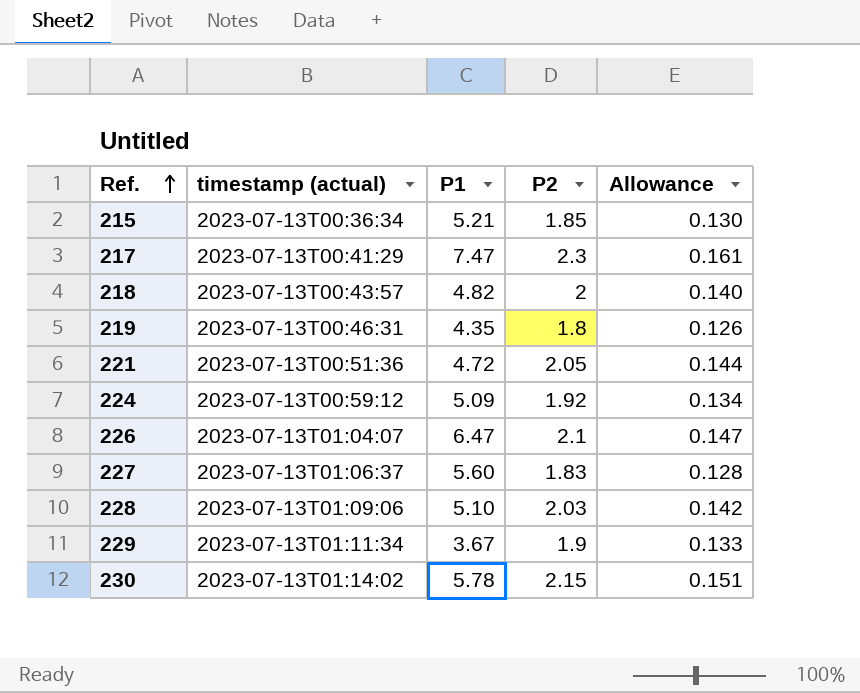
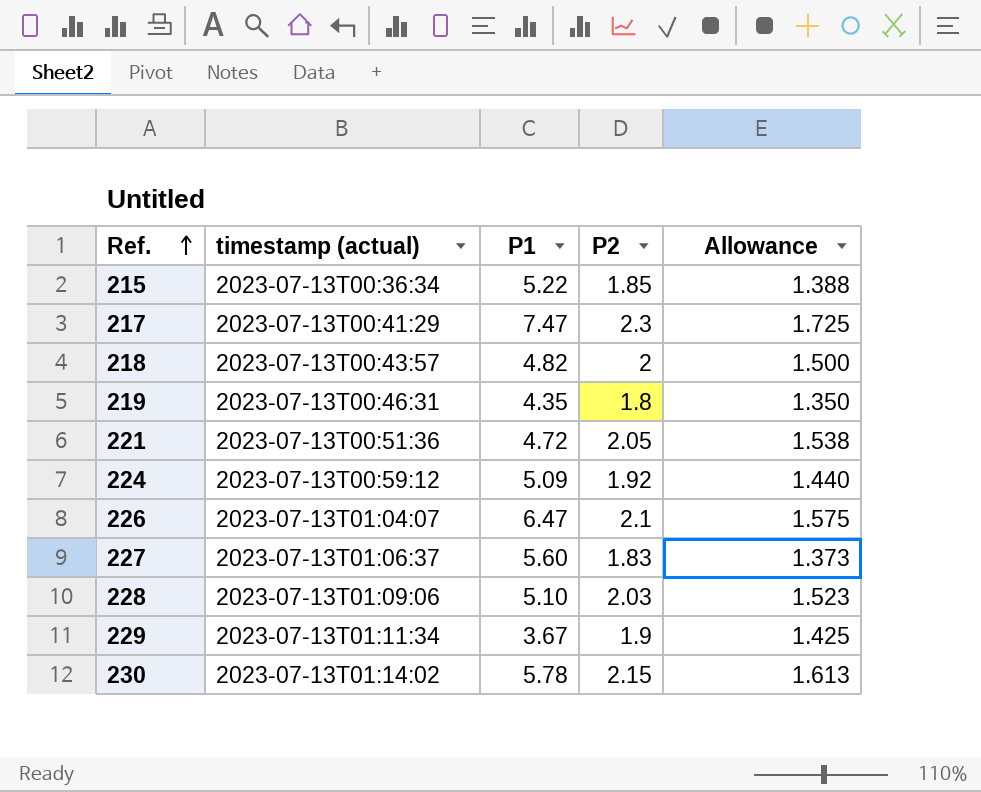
column Allowance | formula: [P2] * 0.07 -> [P2] * 0.75
215 | P1: 5.21 -> 5.22

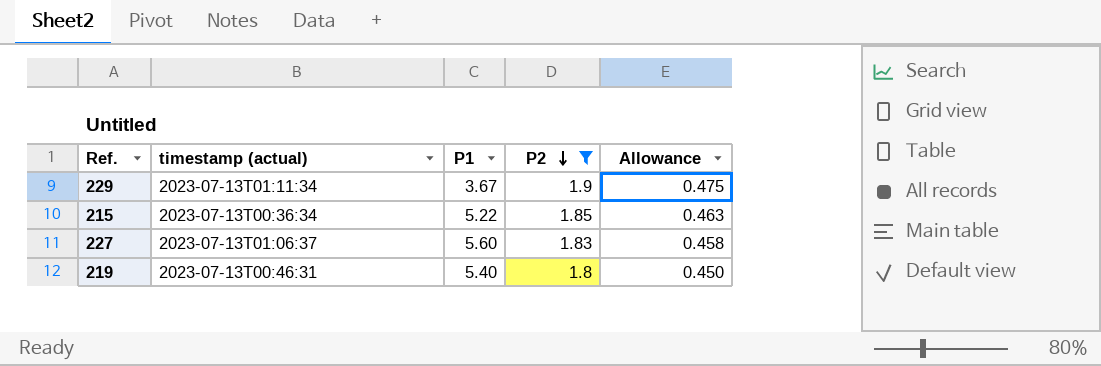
filter: none -> P2 <= 1.9
row order: Ref. ascending -> P2 descending
column Allowance | formula: [P2] * 0.75 -> [P2] * 0.25
219 | P1: 4.35 -> 5.40

